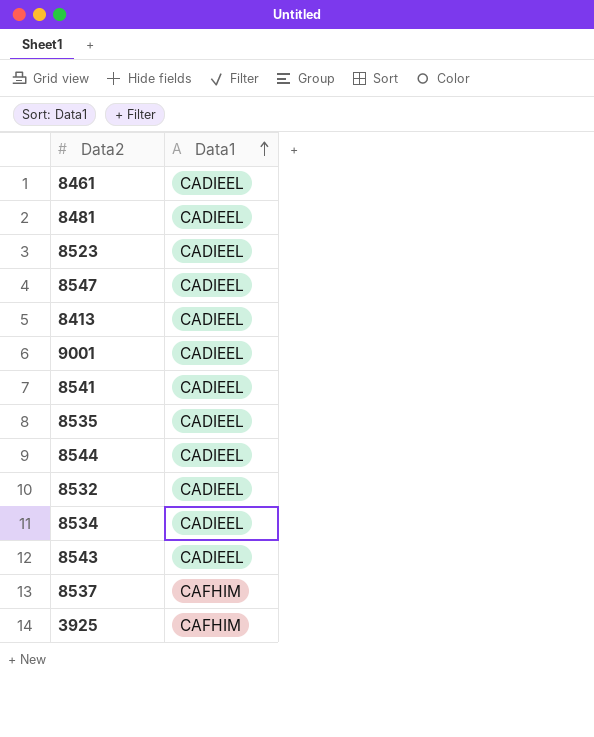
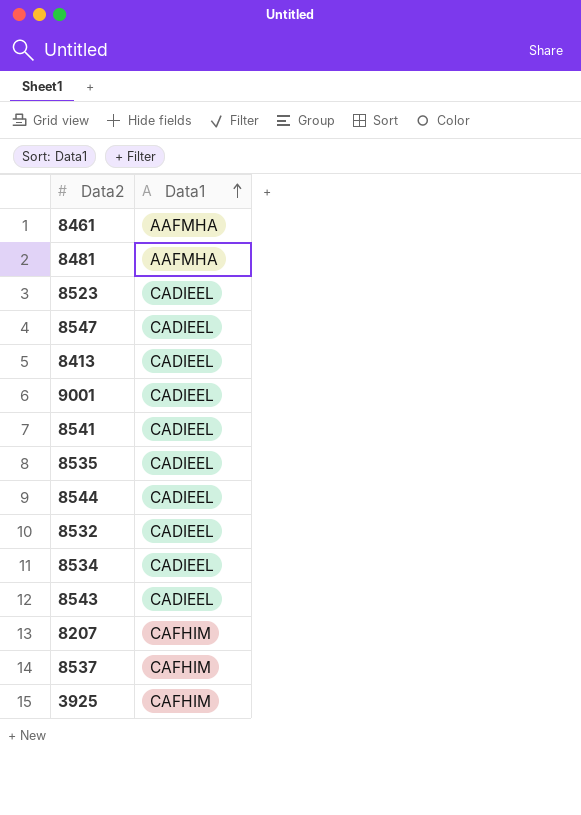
8461 | Data1: CADIEEL -> AAFMHA
8481 | Data1: CADIEEL -> AAFMHA
row 8207: none -> CAFHIM

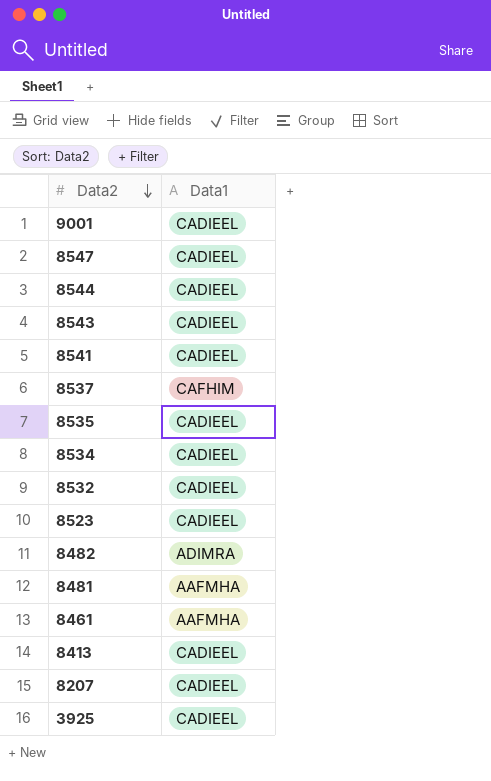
row order: Data1 ascending -> Data2 descending
row 8482: none -> ADIMRA
8207 | Data1: CAFHIM -> CADIEEL
3925 | Data1: CAFHIM -> CADIEEL

